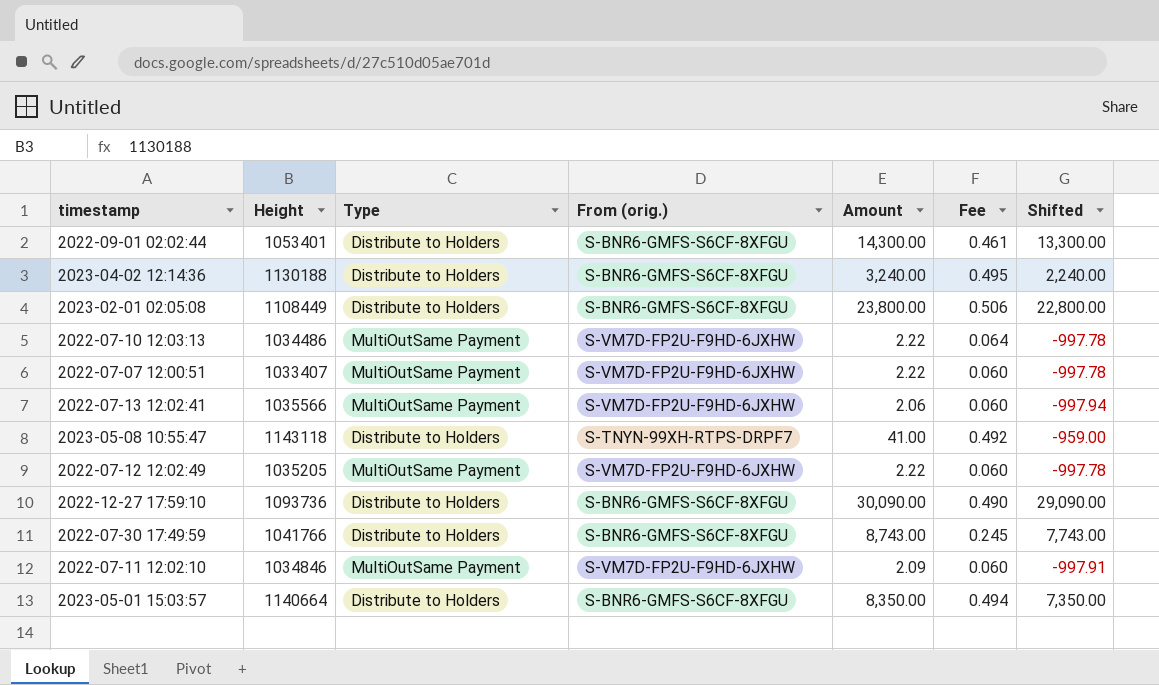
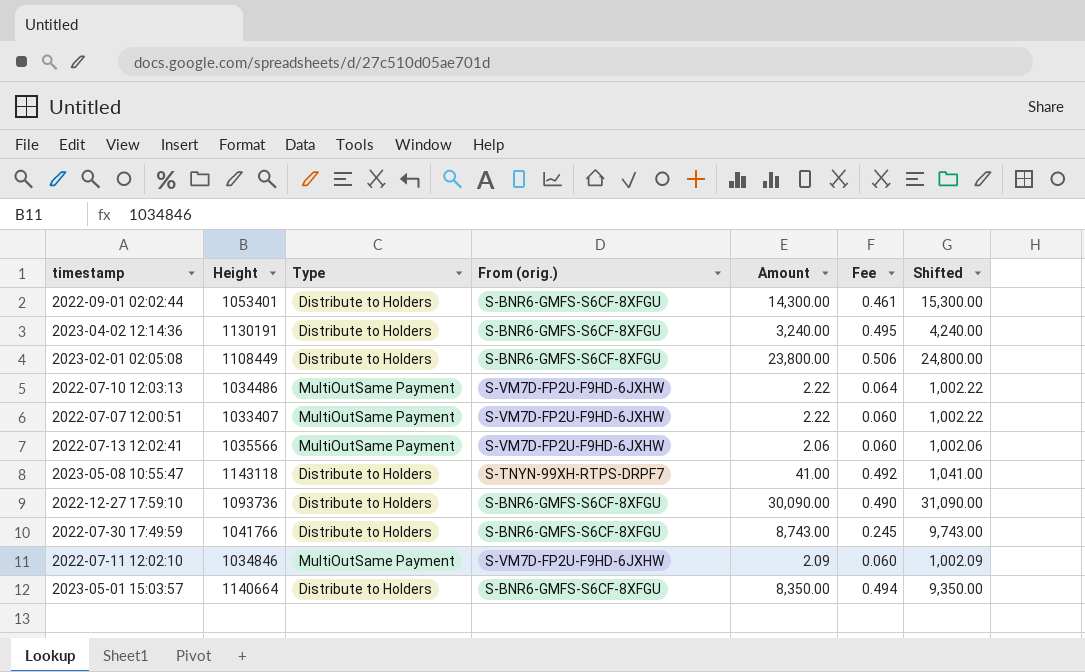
column Shifted | formula: [Amount] - 1000 -> [Amount] + 1000
row 2022-07-12 12:02:49: 1035205 | MultiOutSame Payment | S-VM7D-FP2U-F9HD-6JXHW | 2.22 | 0.060 | -997.78 -> none
2023-04-02 12:14:36 | Height: 1130188 -> 1130191

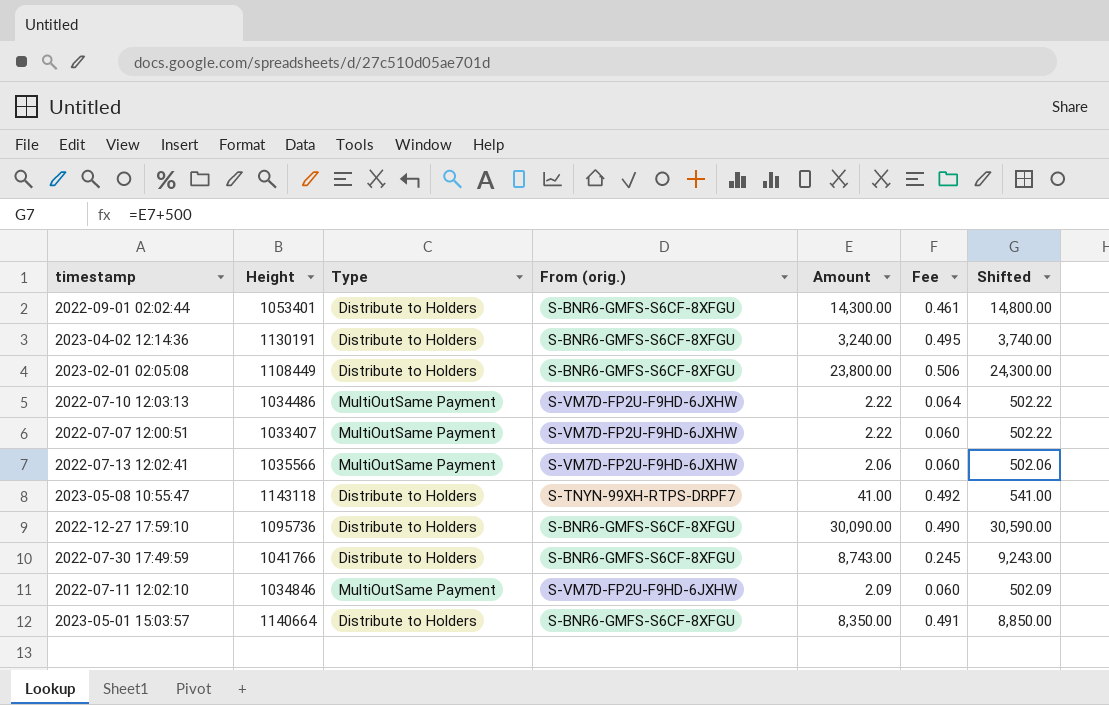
column Shifted | formula: [Amount] + 1000 -> [Amount] + 500
2022-12-27 17:59:10 | Height: 1093736 -> 1095736
2023-05-01 15:03:57 | Fee: 0.494 -> 0.491

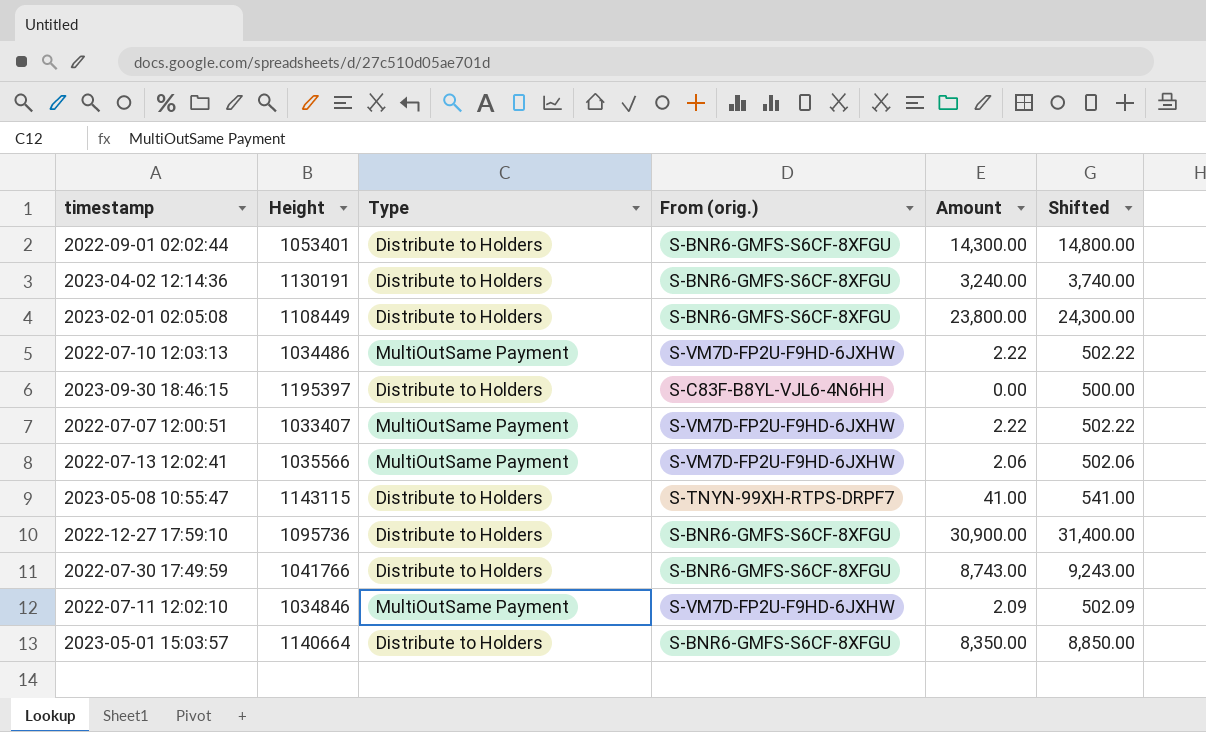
column Fee | position: 6 -> none
row 2023-09-30 18:46:15: none -> 1195397 | Distribute to Holders | S-C83F-B8YL-VJL6-4N6HH | 0.00 | 500.00
2023-05-08 10:55:47 | Height: 1143118 -> 1143115
2022-12-27 17:59:10 | Amount: 30,090.00 -> 30,900.00
2022-12-27 17:59:10 | Shifted: 30,590.00 -> 31,400.00

